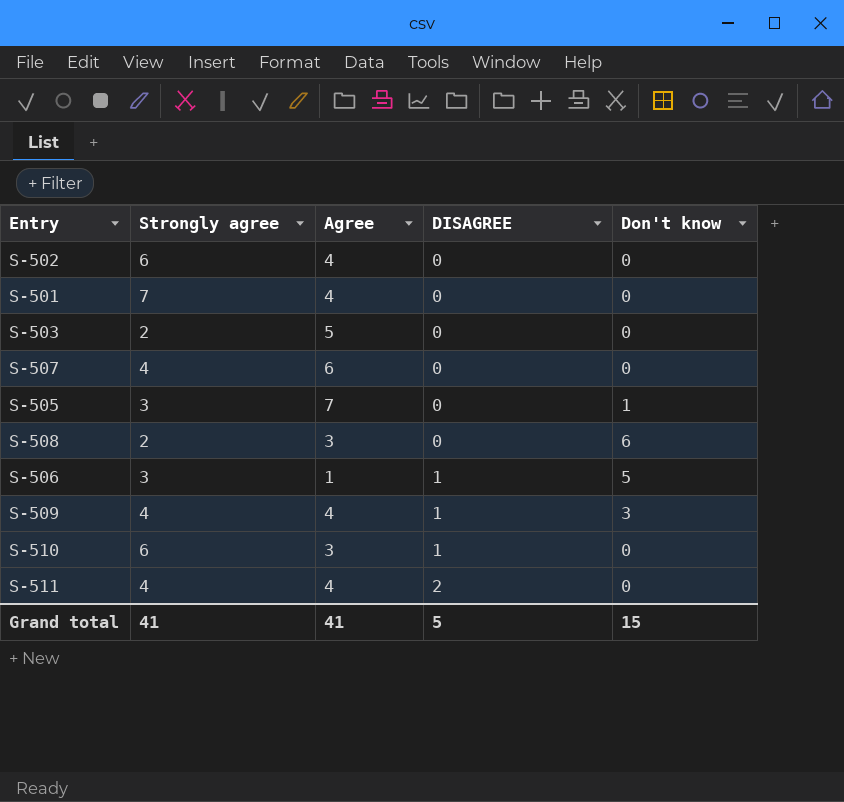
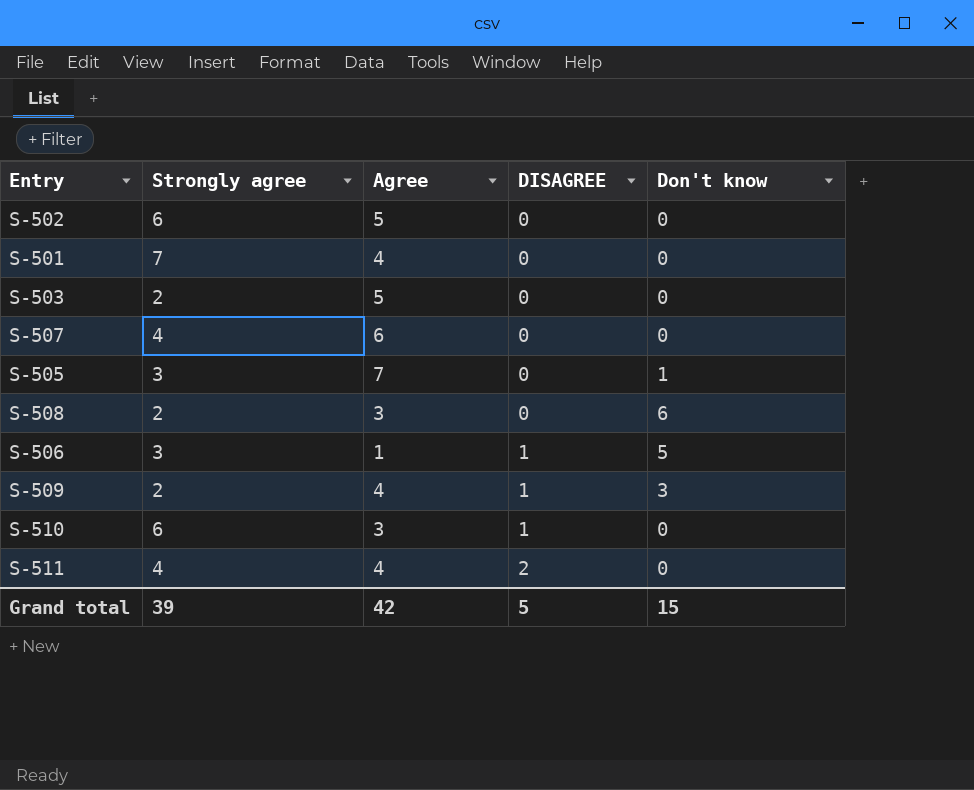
S-502 | Agree: 4 -> 5
S-509 | Strongly agree: 4 -> 2
Grand total | Strongly agree: 41 -> 39
Grand total | Agree: 41 -> 42

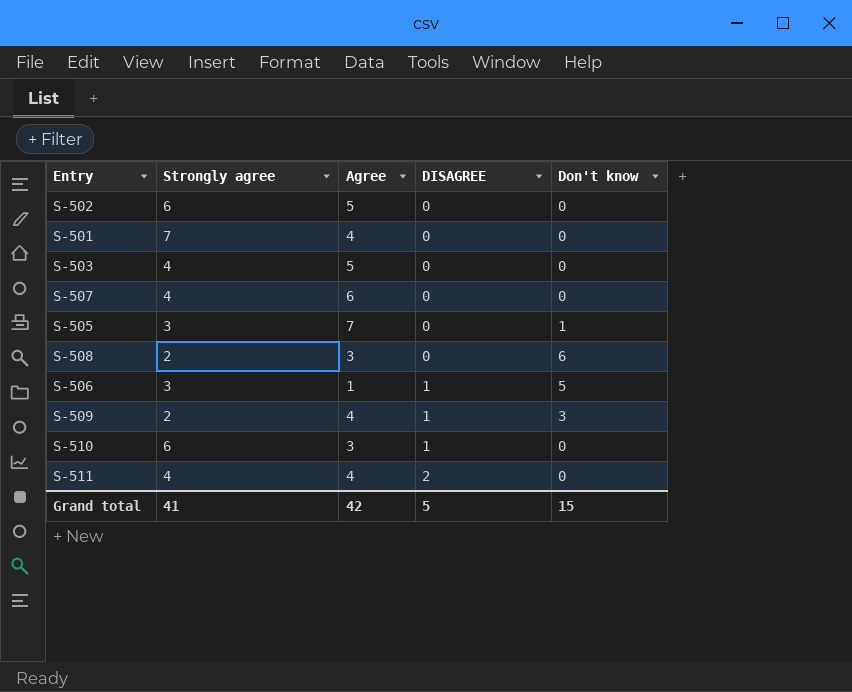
S-503 | Strongly agree: 2 -> 4
Grand total | Strongly agree: 39 -> 41

